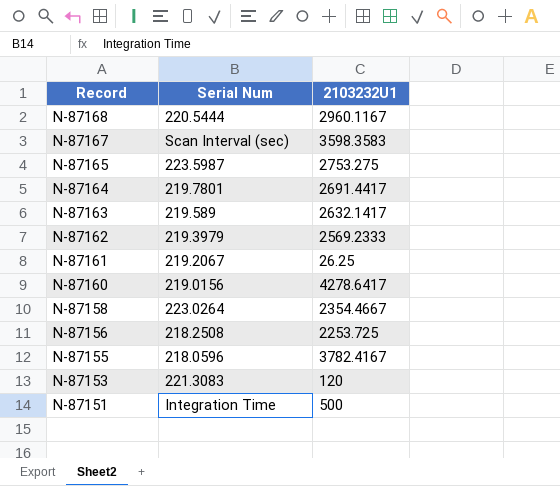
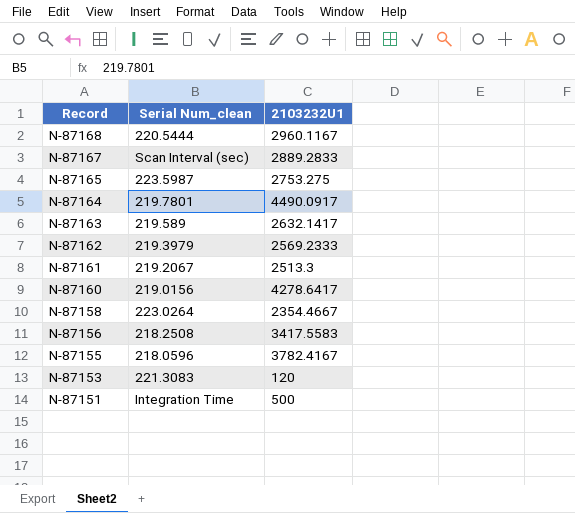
column name: Serial Num -> Serial Num_clean
N-87167 | 2103232U1: 3598.3583 -> 2889.2833
N-87164 | 2103232U1: 2691.4417 -> 4490.0917
N-87161 | 2103232U1: 26.25 -> 2513.3
N-87156 | 2103232U1: 2253.725 -> 3417.5583

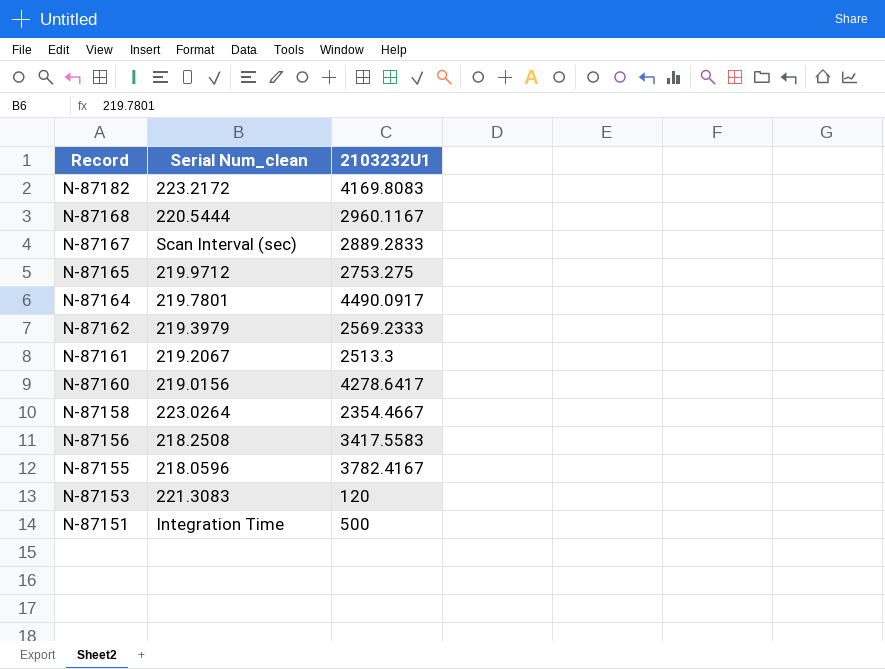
row N-87163: 219.589 | 2632.1417 -> none
row N-87182: none -> 223.2172 | 4169.8083
N-87165 | Serial Num_clean: 223.5987 -> 219.9712

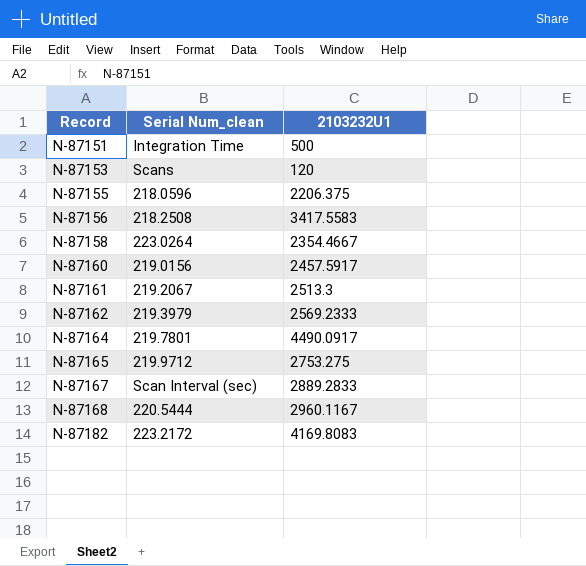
row order: Record descending -> Record ascending
N-87153 | Serial Num_clean: 221.3083 -> Scans
N-87155 | 2103232U1: 3782.4167 -> 2206.375
N-87160 | 2103232U1: 4278.6417 -> 2457.5917

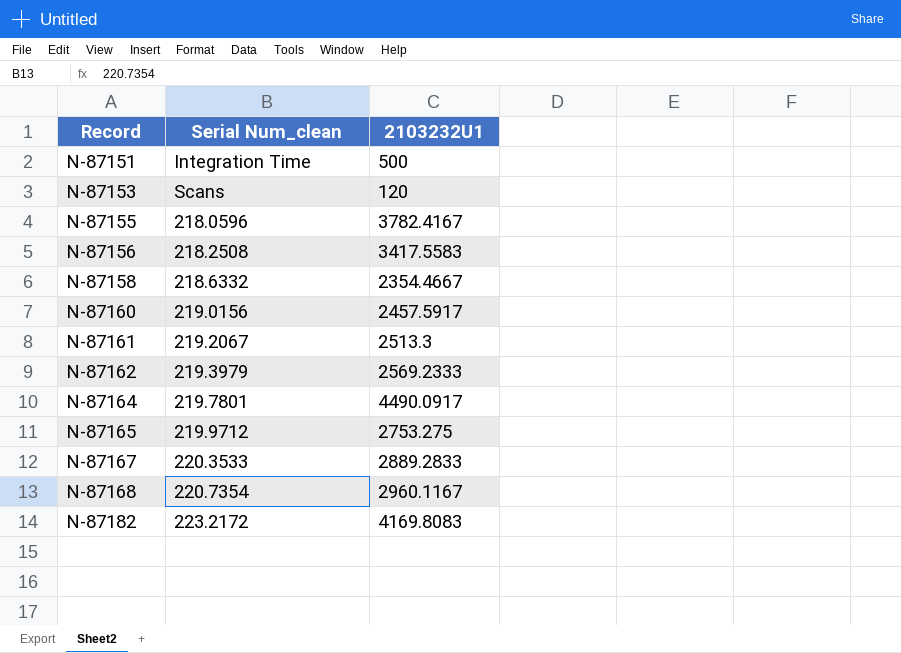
N-87155 | 2103232U1: 2206.375 -> 3782.4167
N-87158 | Serial Num_clean: 223.0264 -> 218.6332
N-87167 | Serial Num_clean: Scan Interval (sec) -> 220.3533
N-87168 | Serial Num_clean: 220.5444 -> 220.7354

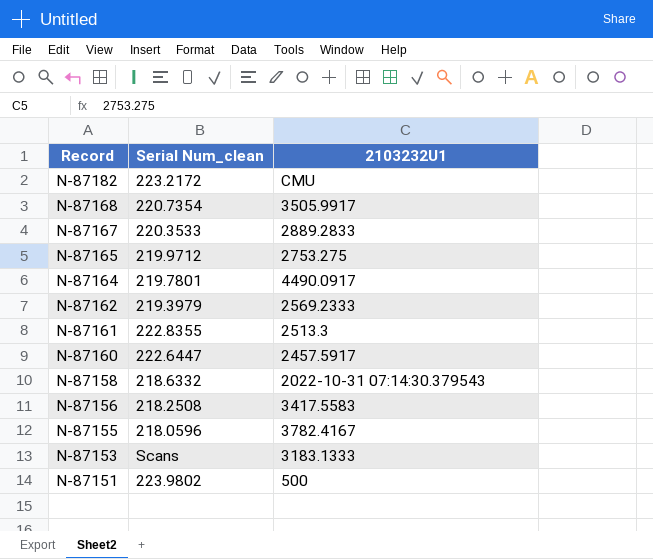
row order: Record ascending -> Record descending
N-87182 | 2103232U1: 4169.8083 -> CMU
N-87168 | 2103232U1: 2960.1167 -> 3505.9917
N-87161 | Serial Num_clean: 219.2067 -> 222.8355
N-87160 | Serial Num_clean: 219.0156 -> 222.6447
N-87158 | 2103232U1: 2354.4667 -> 2022-10-31 07:14:30.379543
N-87153 | 2103232U1: 120 -> 3183.1333
N-87151 | Serial Num_clean: Integration Time -> 223.9802

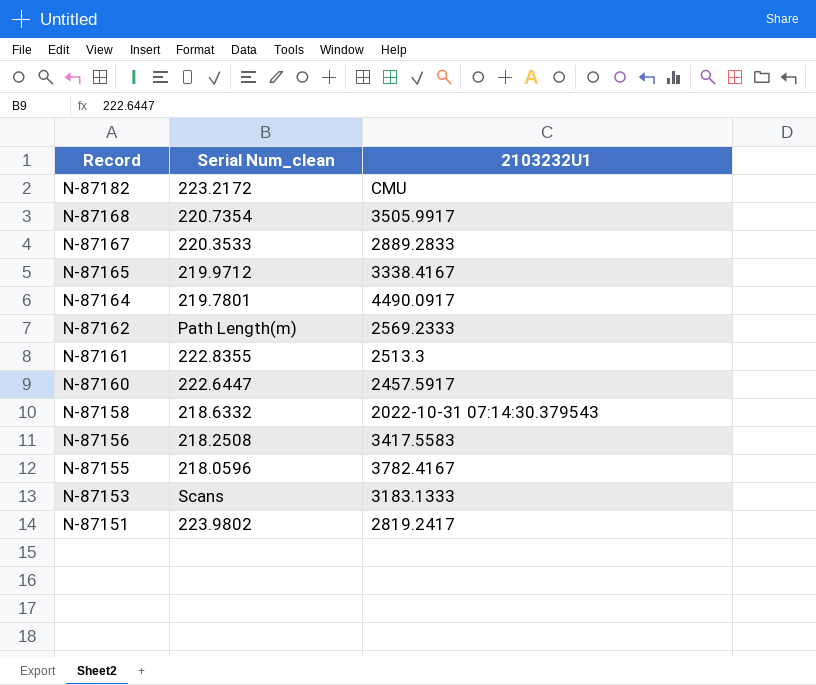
N-87165 | 2103232U1: 2753.275 -> 3338.4167
N-87162 | Serial Num_clean: 219.3979 -> Path Length(m)
N-87151 | 2103232U1: 500 -> 2819.2417

